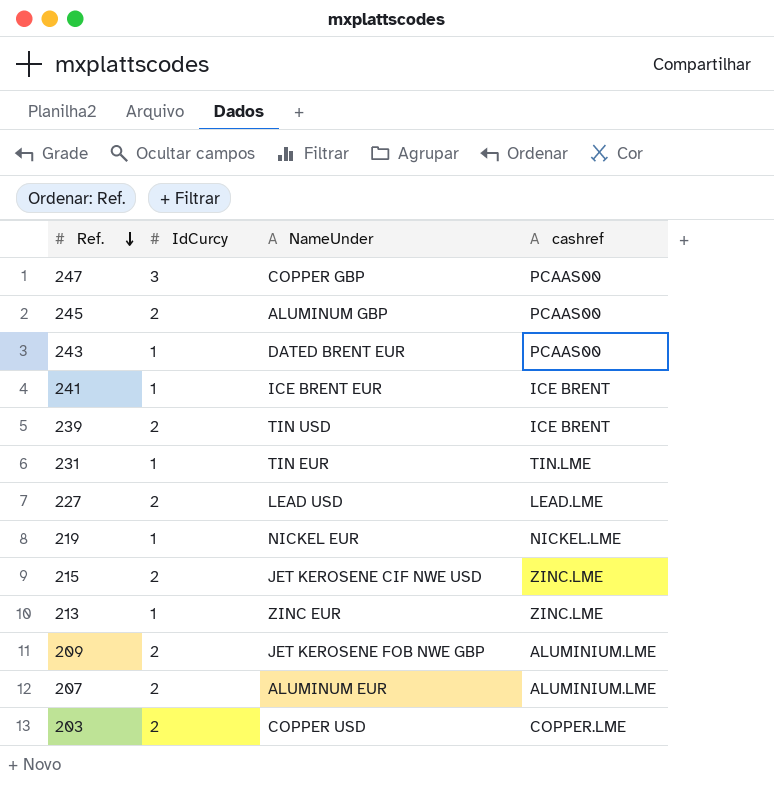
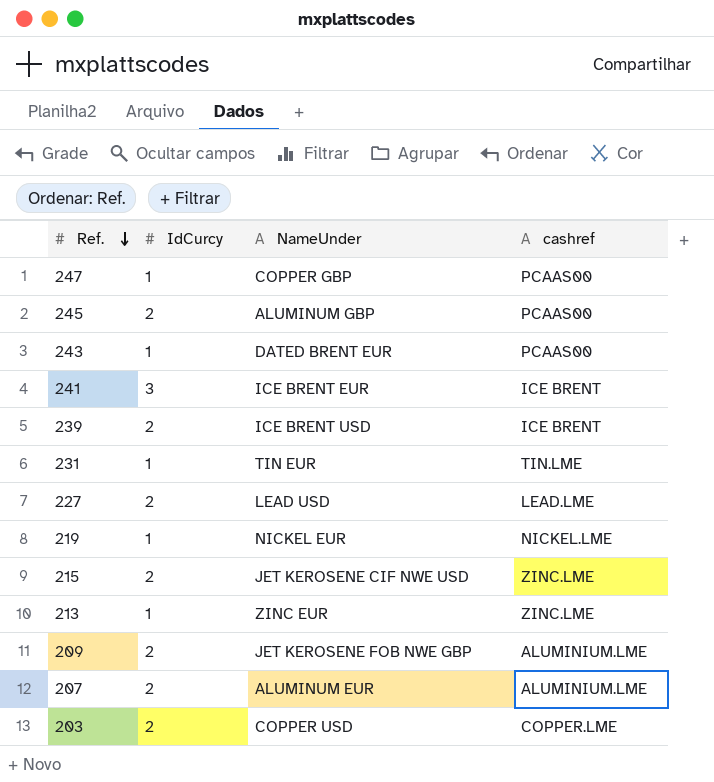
247 | IdCurcy: 3 -> 1
241 | IdCurcy: 1 -> 3
239 | NameUnder: TIN USD -> ICE BRENT USD

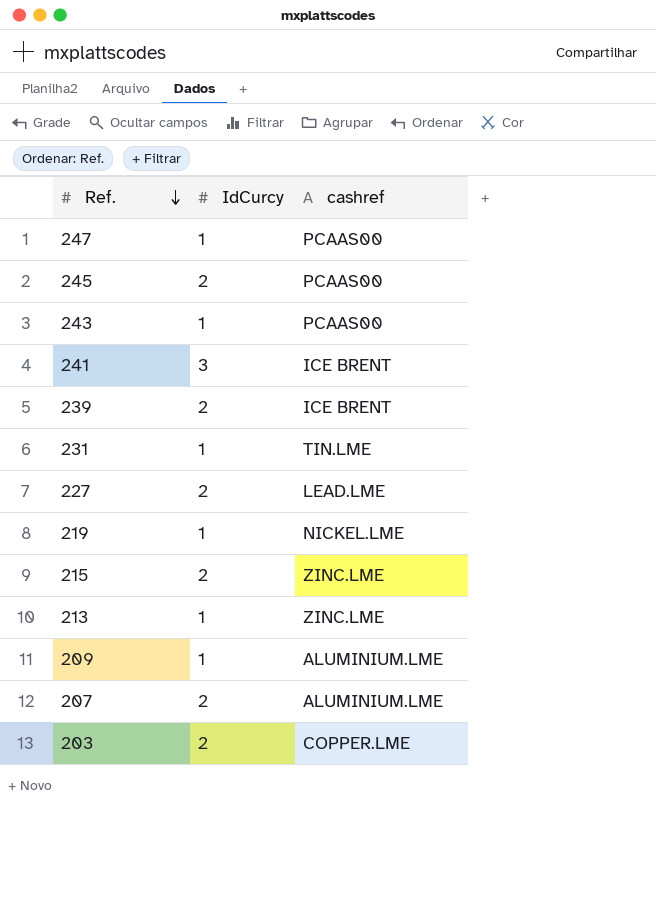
column NameUnder | position: 3 -> none
209 | IdCurcy: 2 -> 1

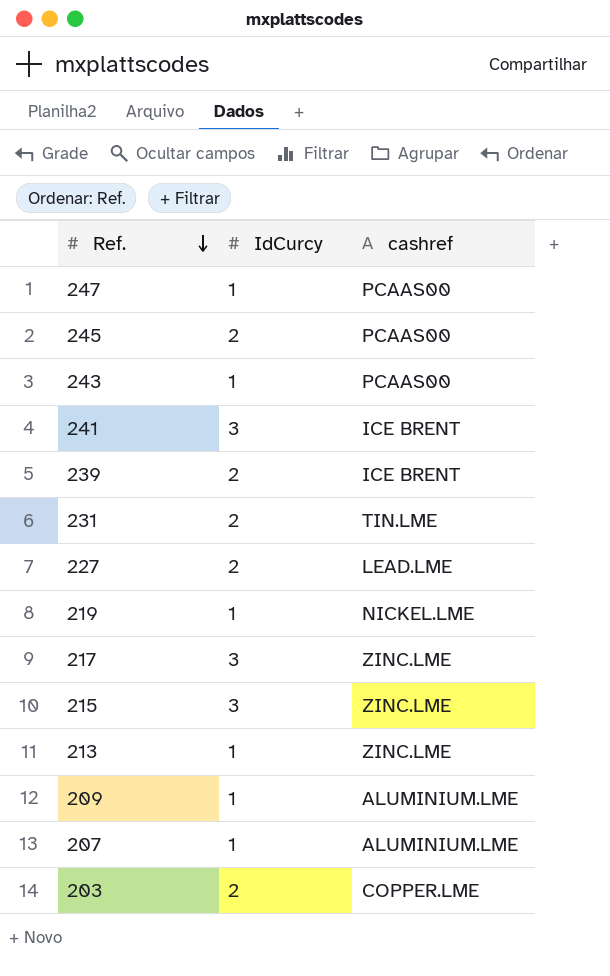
231 | IdCurcy: 1 -> 2
row 217: none -> 3 | ZINC.LME
215 | IdCurcy: 2 -> 3
207 | IdCurcy: 2 -> 1

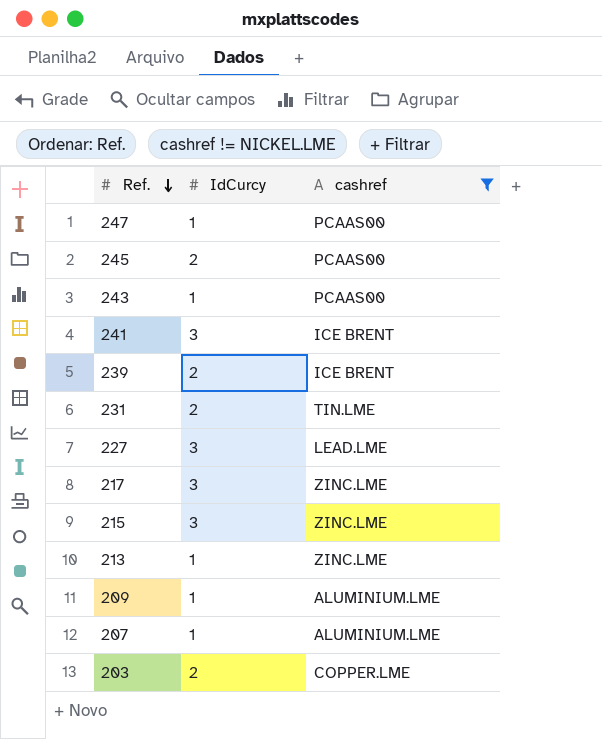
filter: none -> cashref != NICKEL.LME
227 | IdCurcy: 2 -> 3

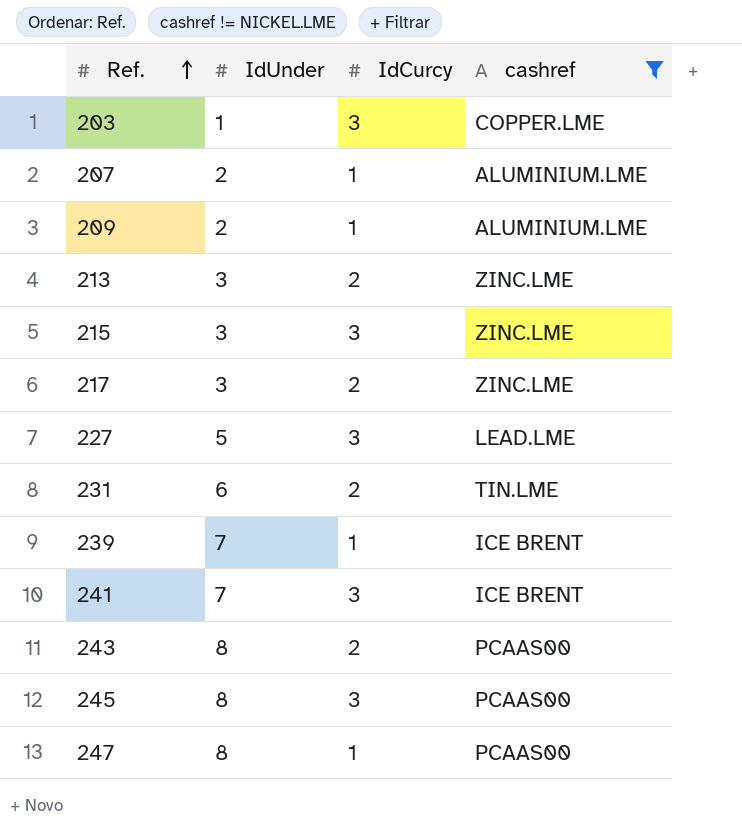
row order: Ref. descending -> Ref. ascending
column IdUnder | position: none -> 2
203 | IdCurcy: 2 -> 3
213 | IdCurcy: 1 -> 2
217 | IdCurcy: 3 -> 2
239 | IdCurcy: 2 -> 1
243 | IdCurcy: 1 -> 2
245 | IdCurcy: 2 -> 3

